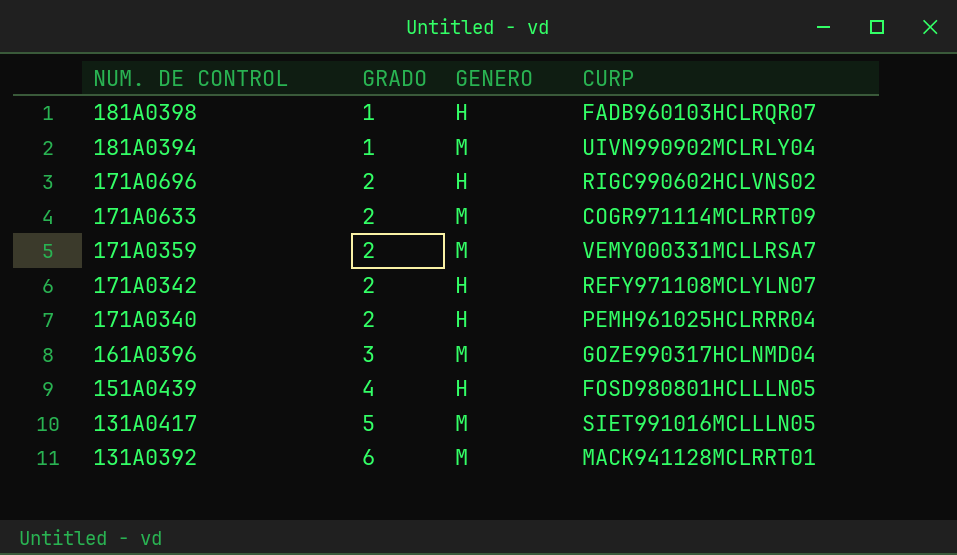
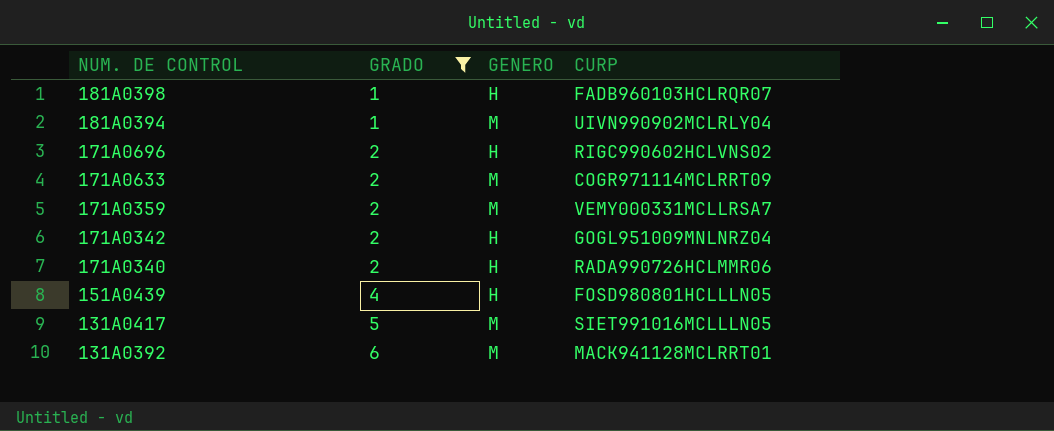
filter: none -> GRADO != 3
171A0342 | CURP: REFY971108MCLYLN07 -> GOGL951009MNLNRZ04
171A0340 | CURP: PEMH961025HCLRRR04 -> RADA990726HCLMMR06

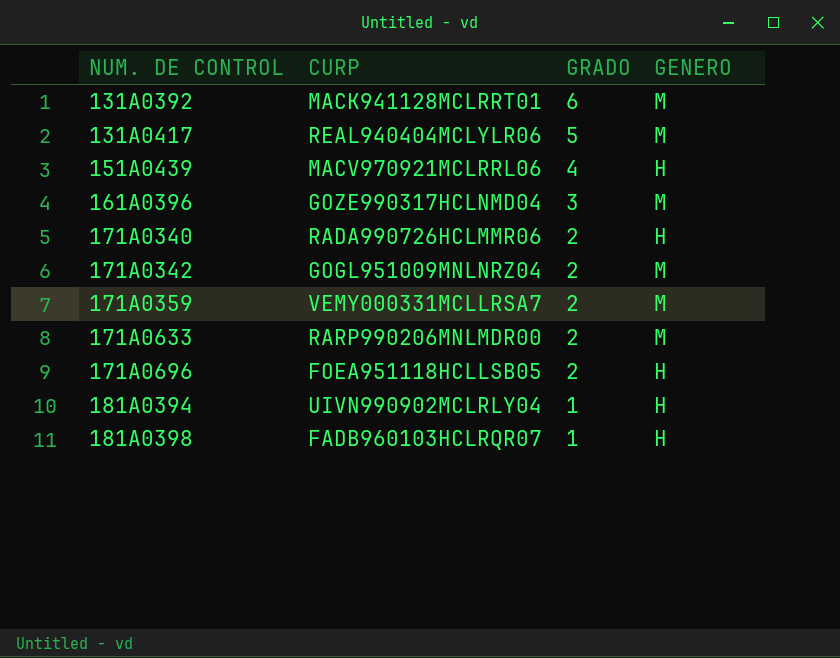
filter: GRADO != 3 -> none
row order: NUM. DE CONTROL descending -> NUM. DE CONTROL ascending
column CURP | position: 4 -> 2
131A0417 | CURP: SIET991016MCLLLN05 -> REAL940404MCLYLR06
151A0439 | CURP: FOSD980801HCLLLN05 -> MACV970921MCLRRL06
171A0342 | GENERO: H -> M
171A0633 | CURP: COGR971114MCLRRT09 -> RARP990206MNLMDR00
171A0696 | CURP: RIGC990602HCLVNS02 -> FOEA951118HCLLSB05
181A0394 | GENERO: M -> H

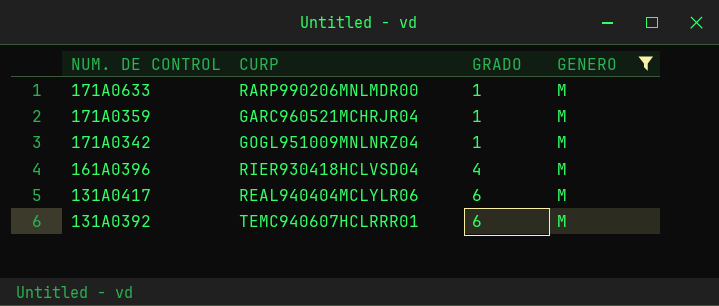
filter: none -> GENERO = M
row order: NUM. DE CONTROL ascending -> NUM. DE CONTROL descending
171A0633 | GRADO: 2 -> 1
171A0359 | CURP: VEMY000331MCLLRSA7 -> GARC960521MCHRJR04
171A0359 | GRADO: 2 -> 1
171A0342 | GRADO: 2 -> 1
161A0396 | CURP: GOZE990317HCLNMD04 -> RIER930418HCLVSD04
161A0396 | GRADO: 3 -> 4
131A0417 | GRADO: 5 -> 6
131A0392 | CURP: MACK941128MCLRRT01 -> TEMC940607HCLRRR01

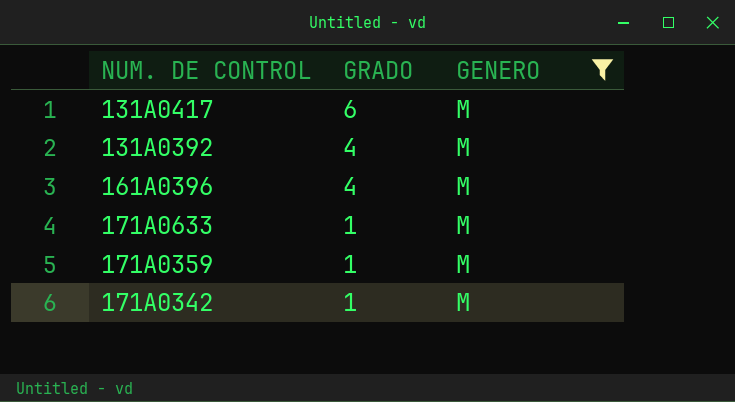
row order: NUM. DE CONTROL descending -> GRADO descending
column CURP | position: 2 -> none
131A0392 | GRADO: 6 -> 4

